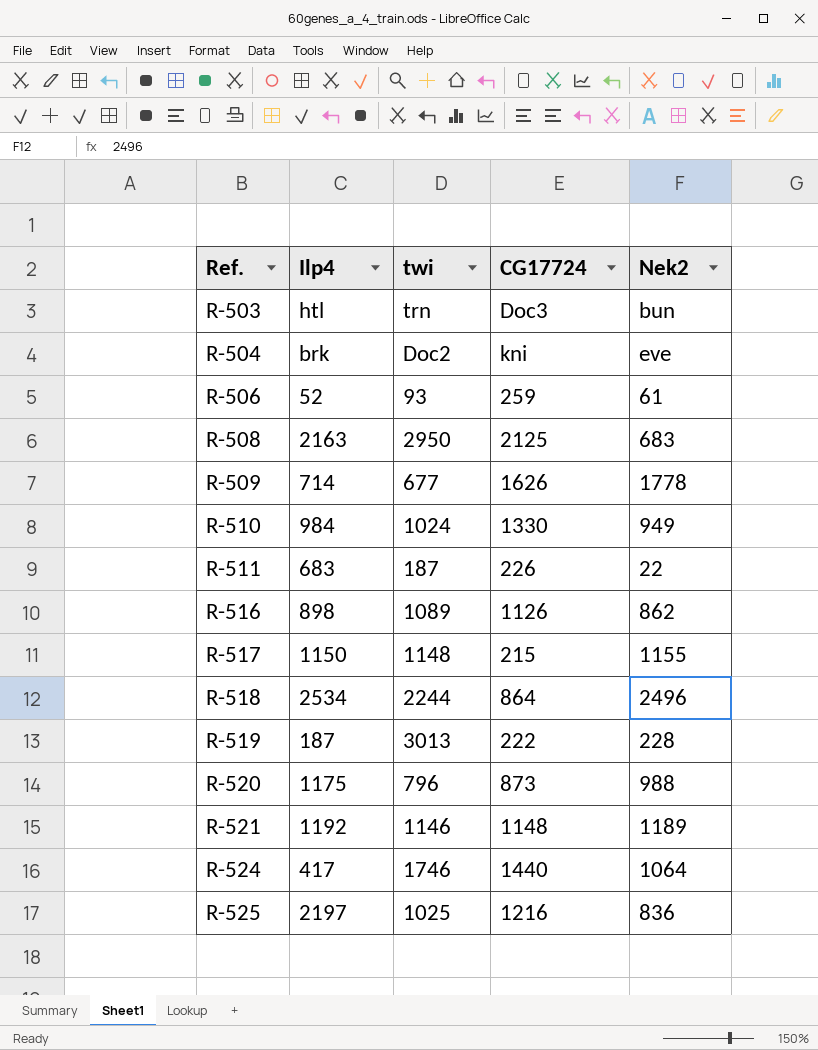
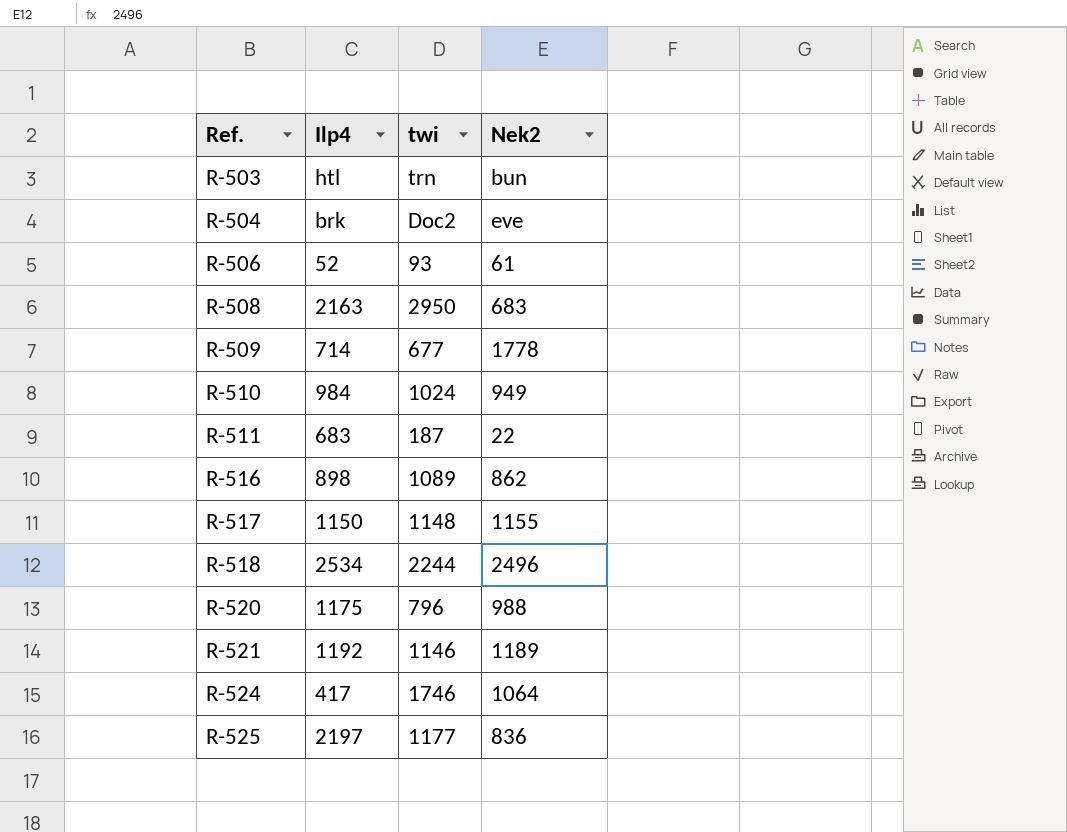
column CG17724 | position: 4 -> none
row R-519: 187 | 3013 | 222 | 228 -> none
R-525 | twi: 1025 -> 1177

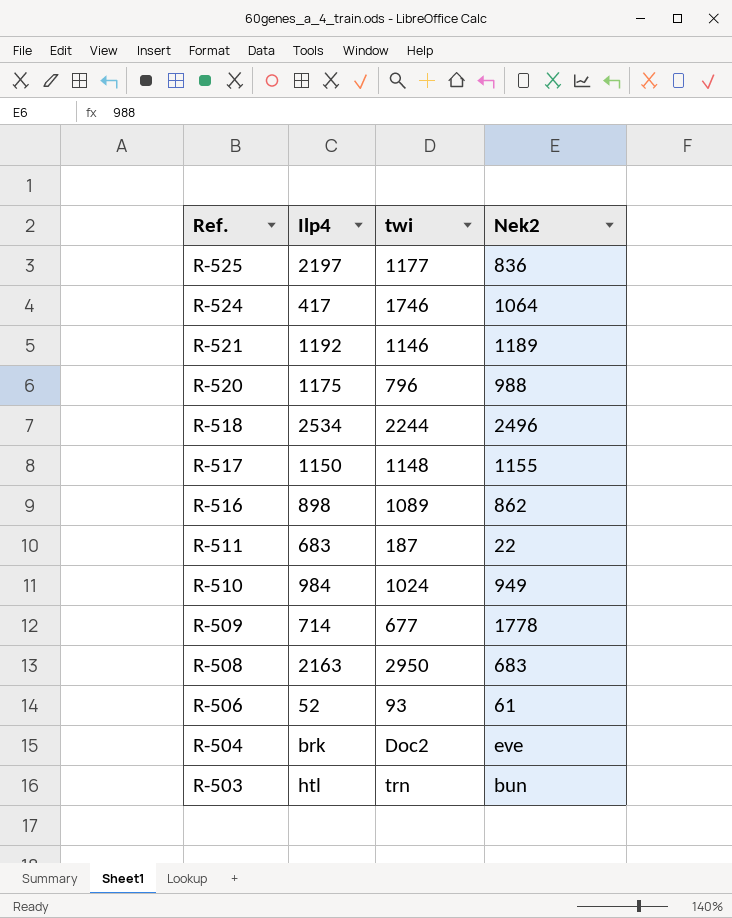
row order: Ref. ascending -> Ref. descending

